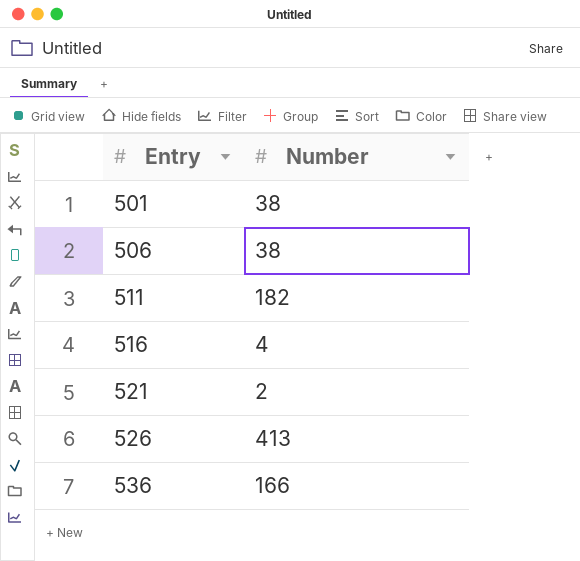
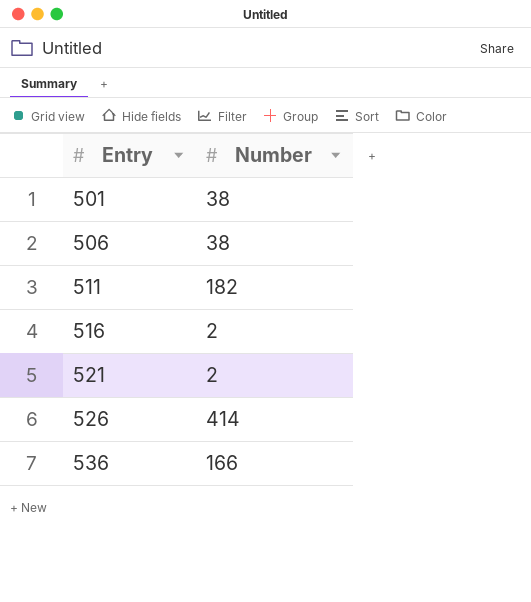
516 | Number: 4 -> 2
526 | Number: 413 -> 414

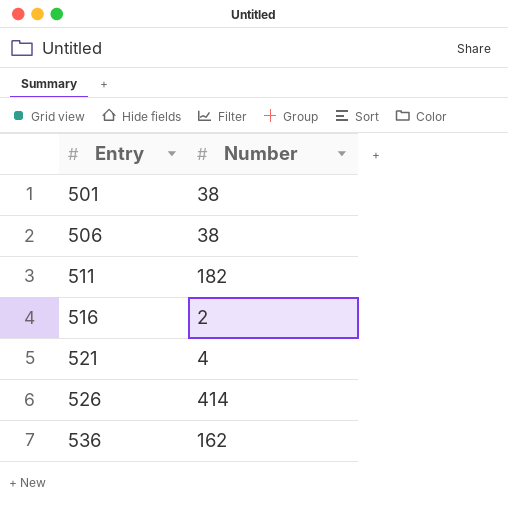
521 | Number: 2 -> 4
536 | Number: 166 -> 162

